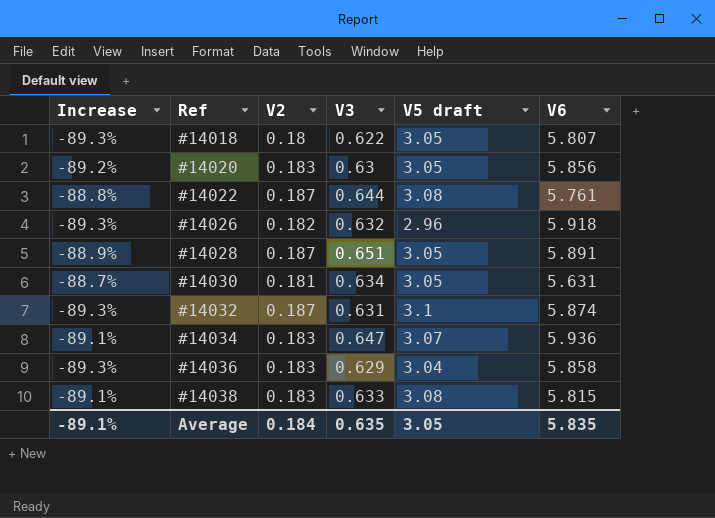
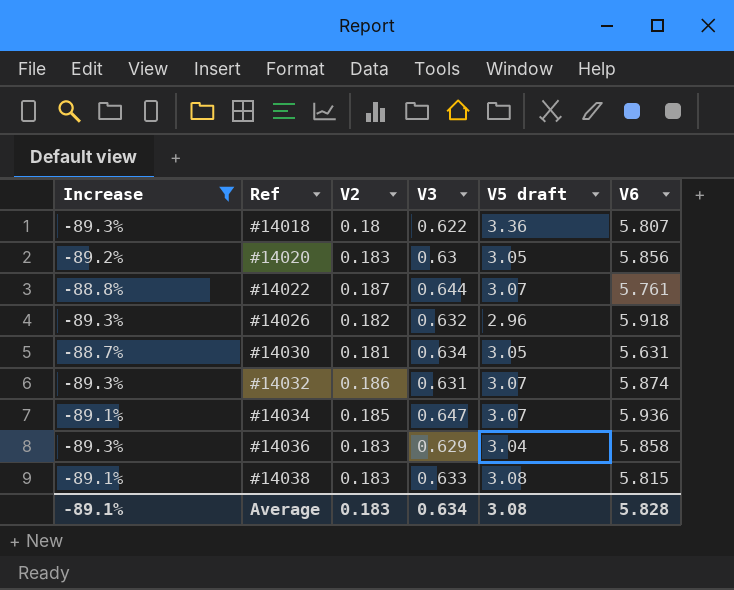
filter: none -> Increase != -88.9%
#14018 | V5 draft: 3.05 -> 3.36
#14022 | V5 draft: 3.08 -> 3.07
#14032 | V2: 0.187 -> 0.186
#14032 | V5 draft: 3.1 -> 3.07
#14034 | V2: 0.183 -> 0.185
Average | V2: 0.184 -> 0.183
Average | V3: 0.635 -> 0.634
Average | V5 draft: 3.05 -> 3.08
Average | V6: 5.835 -> 5.828

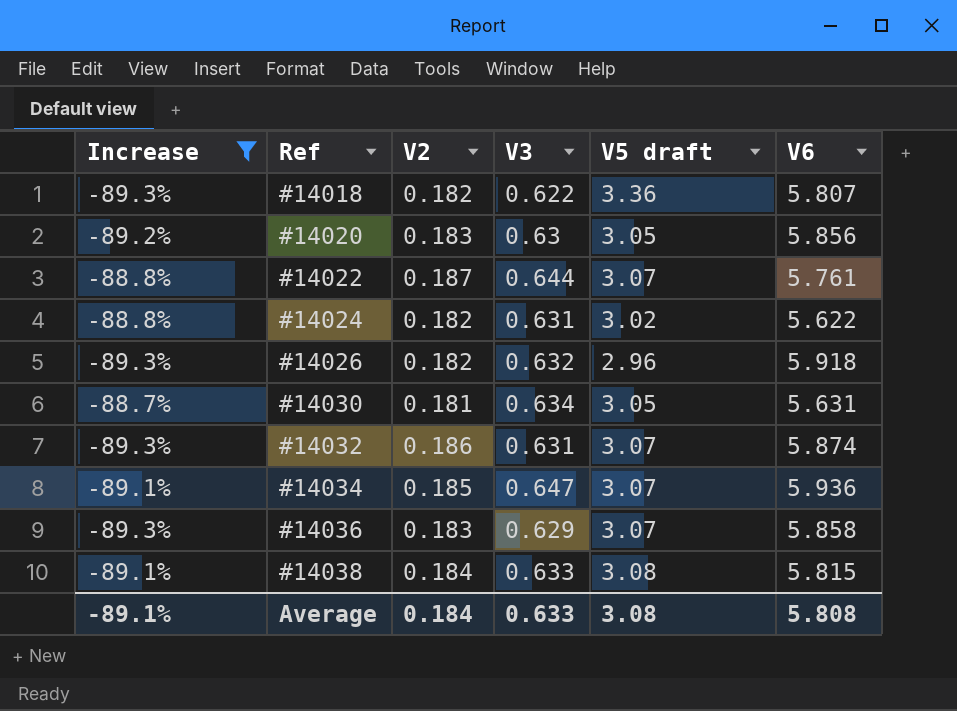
#14018 | V2: 0.18 -> 0.182
row #14024: none -> -88.8% | 0.182 | 0.631 | 3.02 | 5.622
#14036 | V5 draft: 3.04 -> 3.07
#14038 | V2: 0.183 -> 0.184
Average | V2: 0.183 -> 0.184
Average | V3: 0.634 -> 0.633
Average | V6: 5.828 -> 5.808

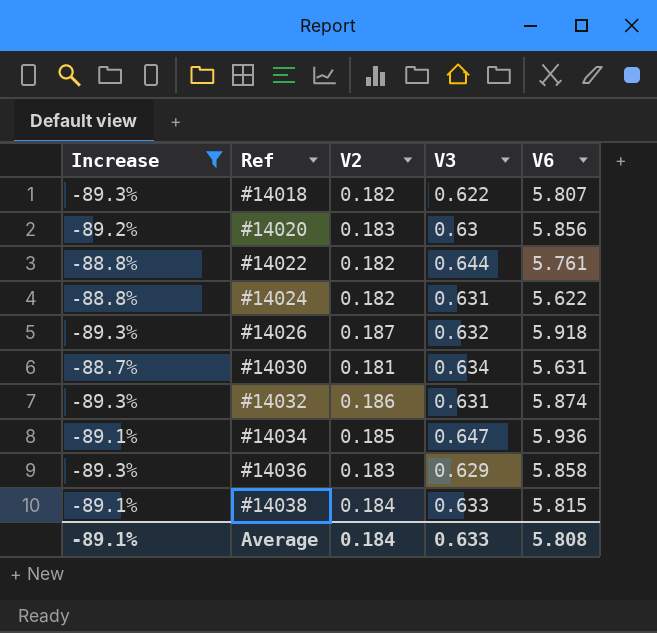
column V5 draft | position: 5 -> none
#14022 | V2: 0.187 -> 0.182
#14026 | V2: 0.182 -> 0.187

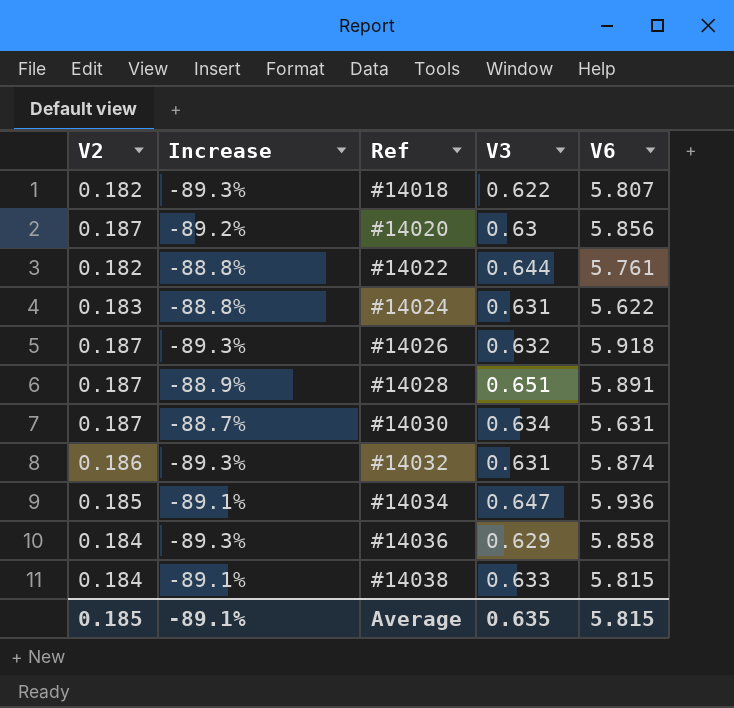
filter: Increase != -88.9% -> none
column V2 | position: 3 -> 1
#14020 | V2: 0.183 -> 0.187
#14024 | V2: 0.182 -> 0.183
#14030 | V2: 0.181 -> 0.187
#14036 | V2: 0.183 -> 0.184
Average | V2: 0.184 -> 0.185
Average | V3: 0.633 -> 0.635
Average | V6: 5.808 -> 5.815

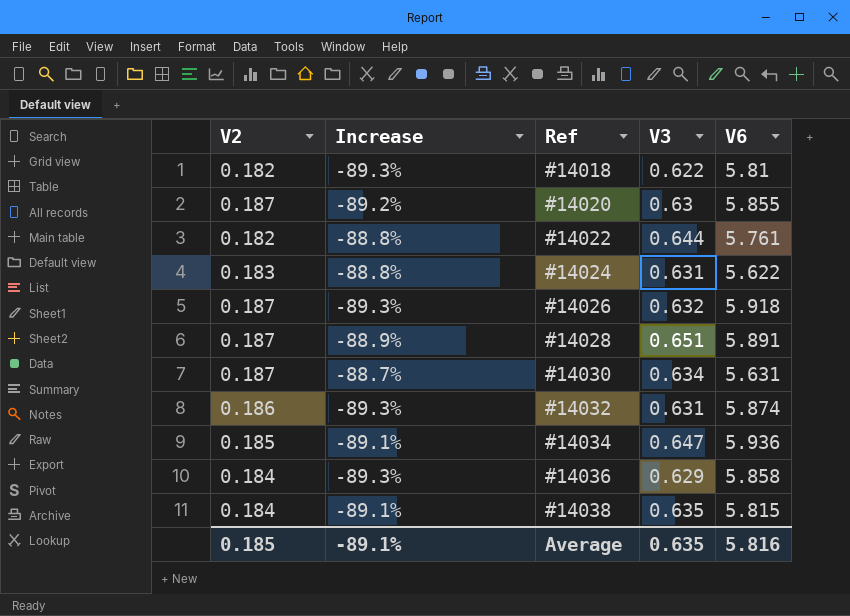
#14018 | V6: 5.807 -> 5.81
#14020 | V6: 5.856 -> 5.855
#14038 | V3: 0.633 -> 0.635
Average | V6: 5.815 -> 5.816

